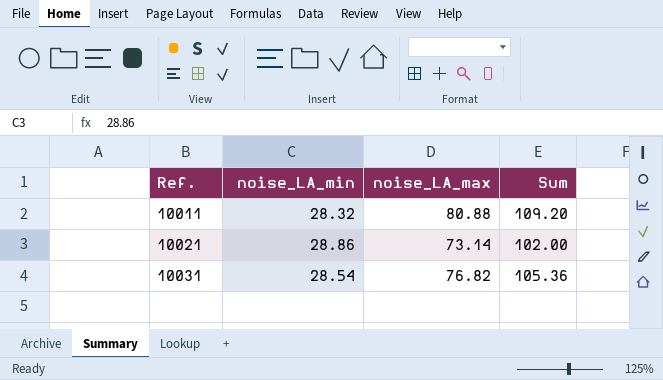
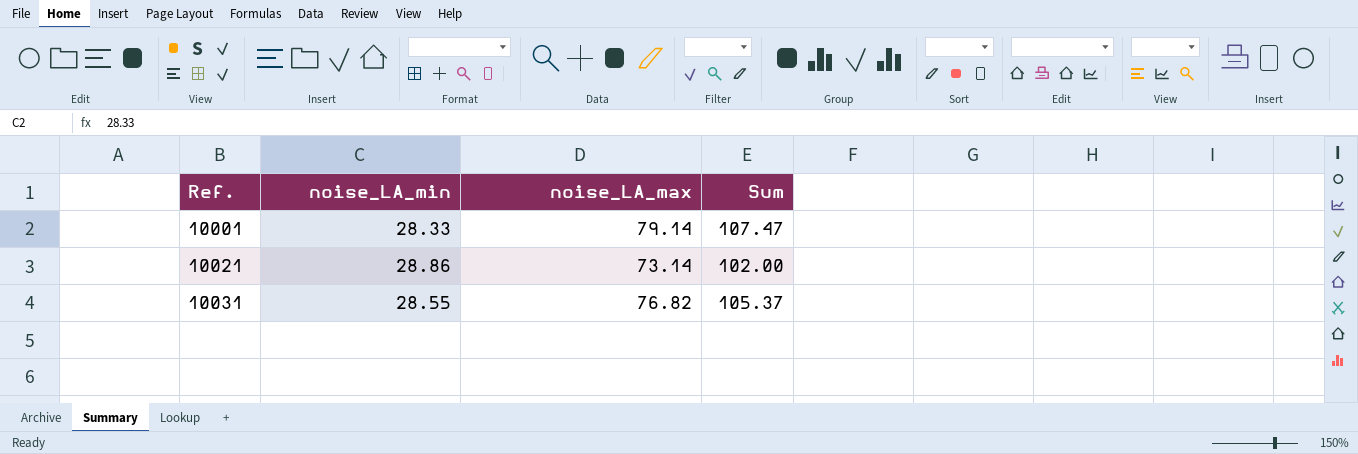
row 10011: 28.32 | 80.88 | 109.20 -> none
row 10001: none -> 28.33 | 79.14 | 107.47
10031 | noise_LA_min: 28.54 -> 28.55
10031 | Sum: 105.36 -> 105.37

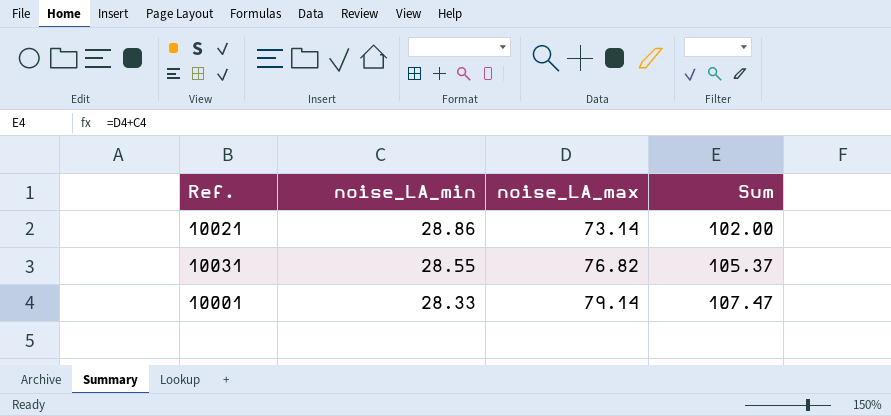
row order: Ref. ascending -> noise_LA_min descending

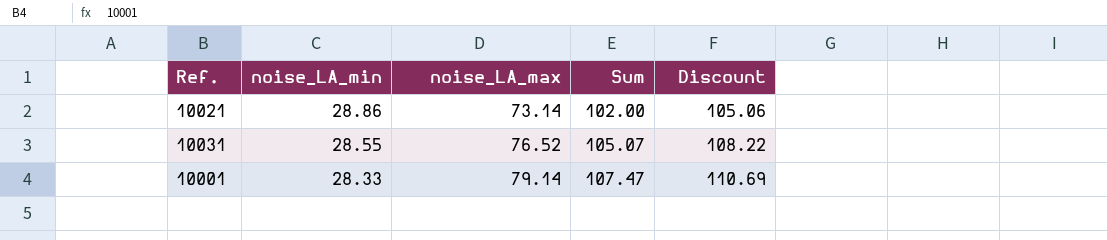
column Discount | formula: none -> [Sum] * 1.03
10031 | noise_LA_max: 76.82 -> 76.52
10031 | Sum: 105.37 -> 105.07

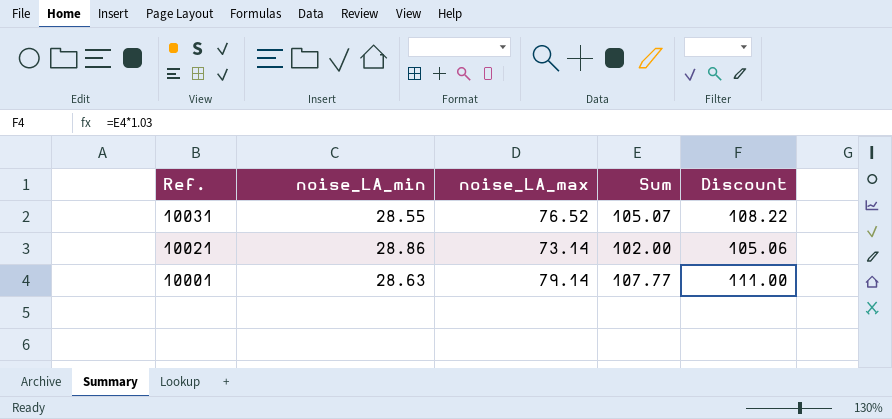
row order: noise_LA_min descending -> Ref. descending
10001 | noise_LA_min: 28.33 -> 28.63
10001 | Sum: 107.47 -> 107.77
10001 | Discount: 110.69 -> 111.00

